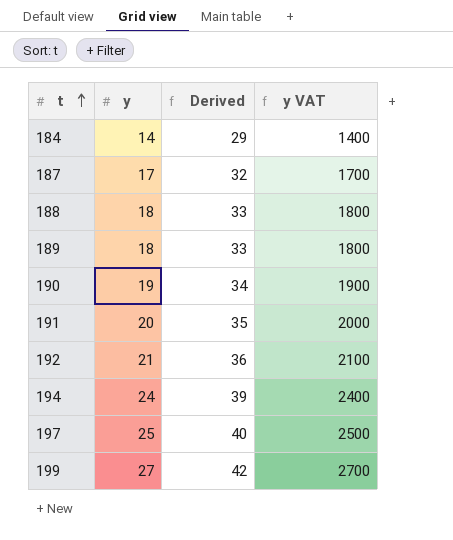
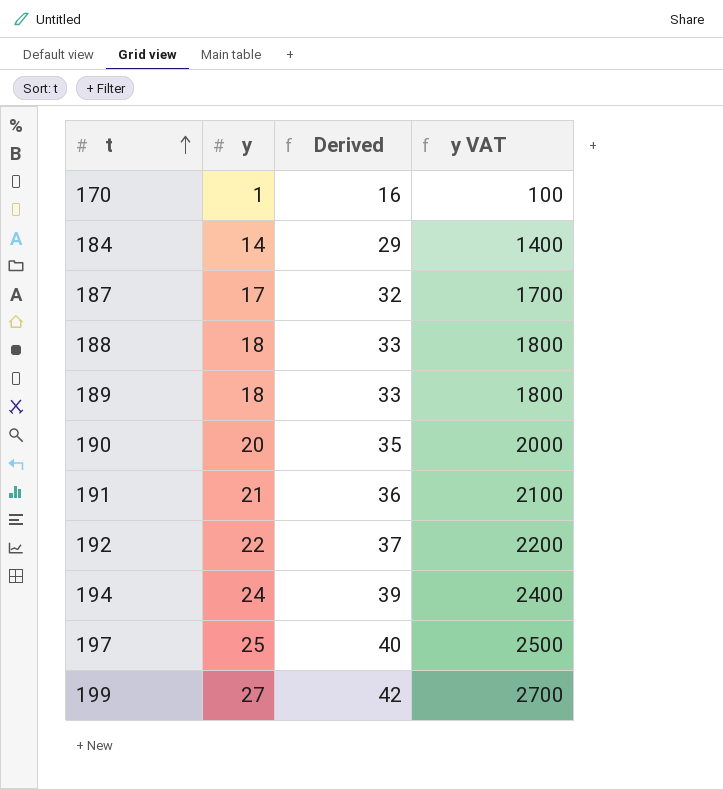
row 170: none -> 1 | 16 | 100
190 | y: 19 -> 20
190 | Derived: 34 -> 35
190 | y VAT: 1900 -> 2000
191 | y: 20 -> 21
191 | Derived: 35 -> 36
191 | y VAT: 2000 -> 2100
192 | y: 21 -> 22
192 | Derived: 36 -> 37
192 | y VAT: 2100 -> 2200

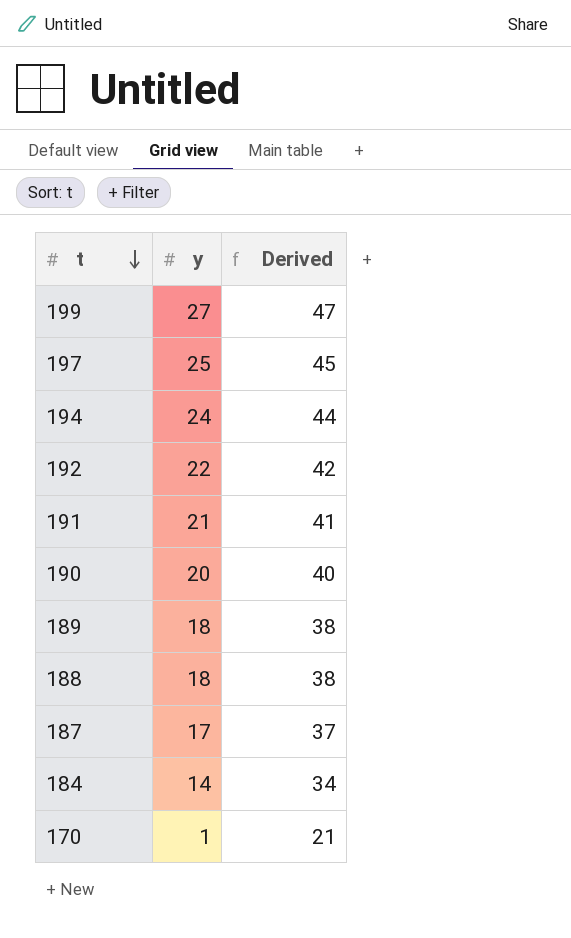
row order: t ascending -> t descending
column y VAT | formula: [y] * 100 -> none
column Derived | formula: [y] + 15 -> [y] + 20

